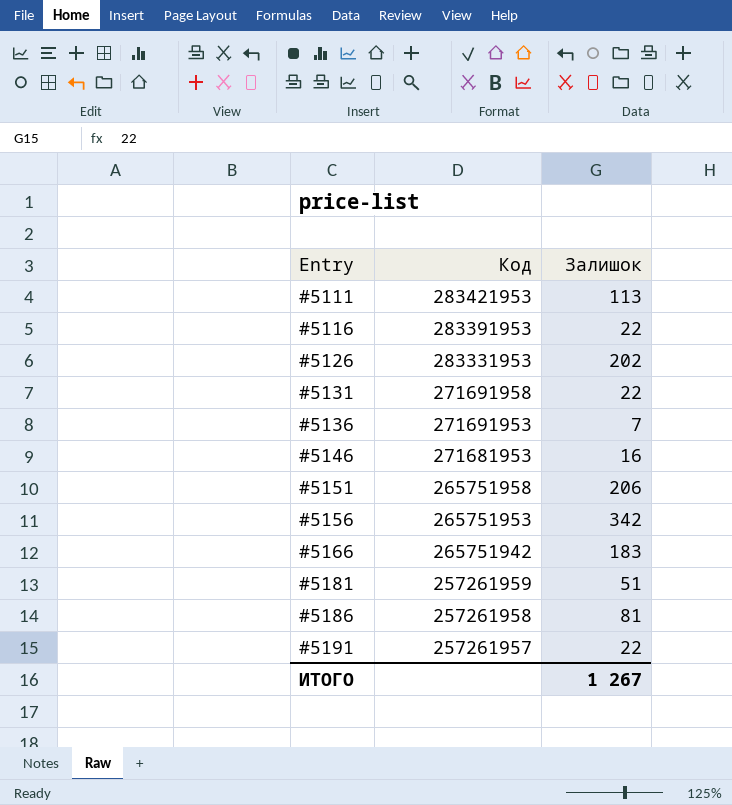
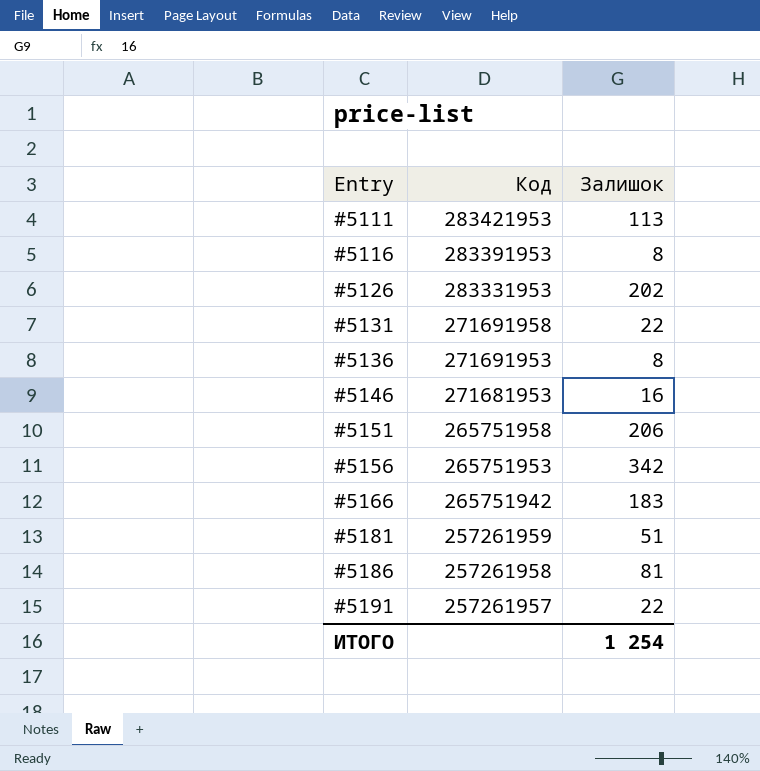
#5116 | Залишок: 22 -> 8
#5136 | Залишок: 7 -> 8
ИТОГО | Залишок: 1 267 -> 1 254

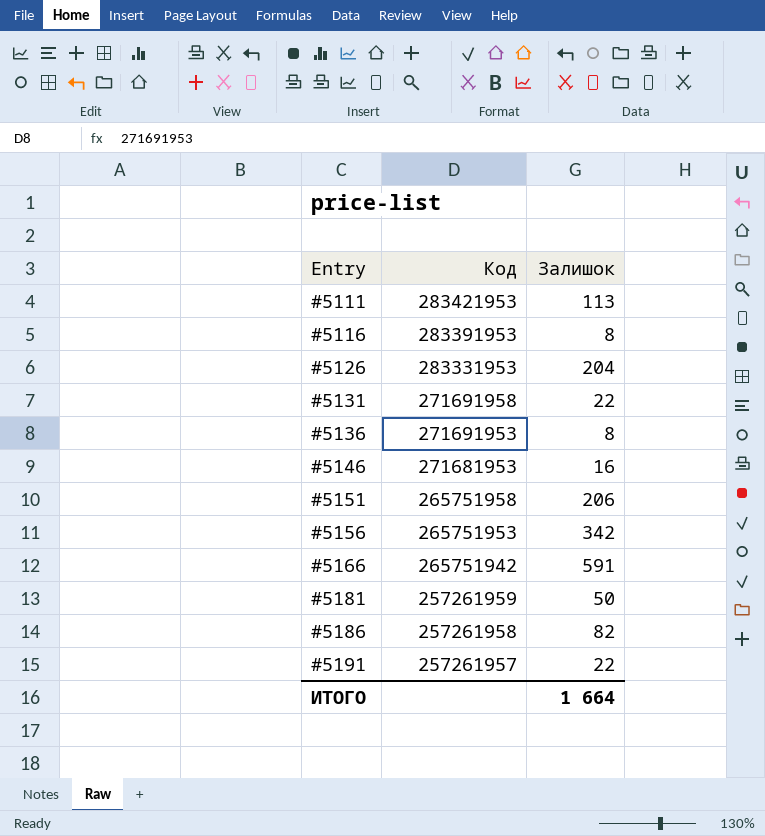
#5126 | Залишок: 202 -> 204
#5166 | Залишок: 183 -> 591
#5181 | Залишок: 51 -> 50
#5186 | Залишок: 81 -> 82
ИТОГО | Залишок: 1 254 -> 1 664

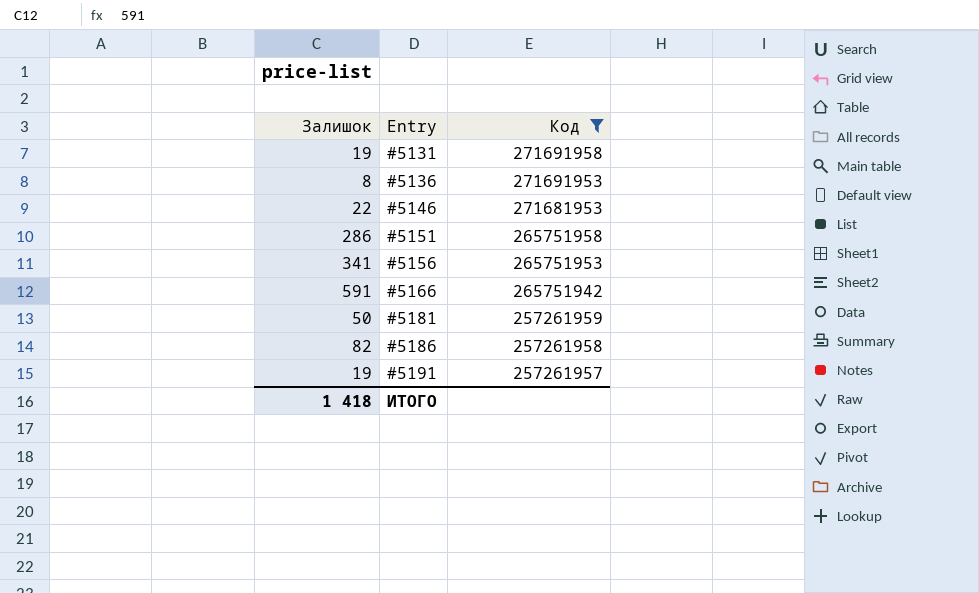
filter: none -> Код <= 271691958
column Залишок | position: 3 -> 1
#5131 | Залишок: 22 -> 19
#5146 | Залишок: 16 -> 22
#5151 | Залишок: 206 -> 286
#5156 | Залишок: 342 -> 341
#5191 | Залишок: 22 -> 19
ИТОГО | Залишок: 1 664 -> 1 418

